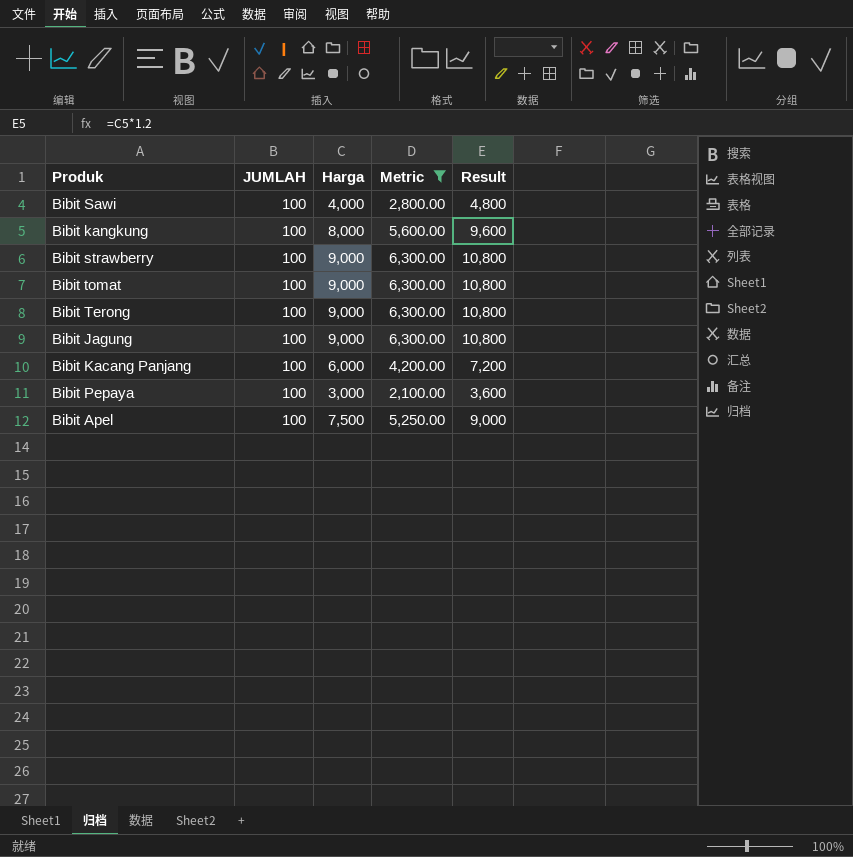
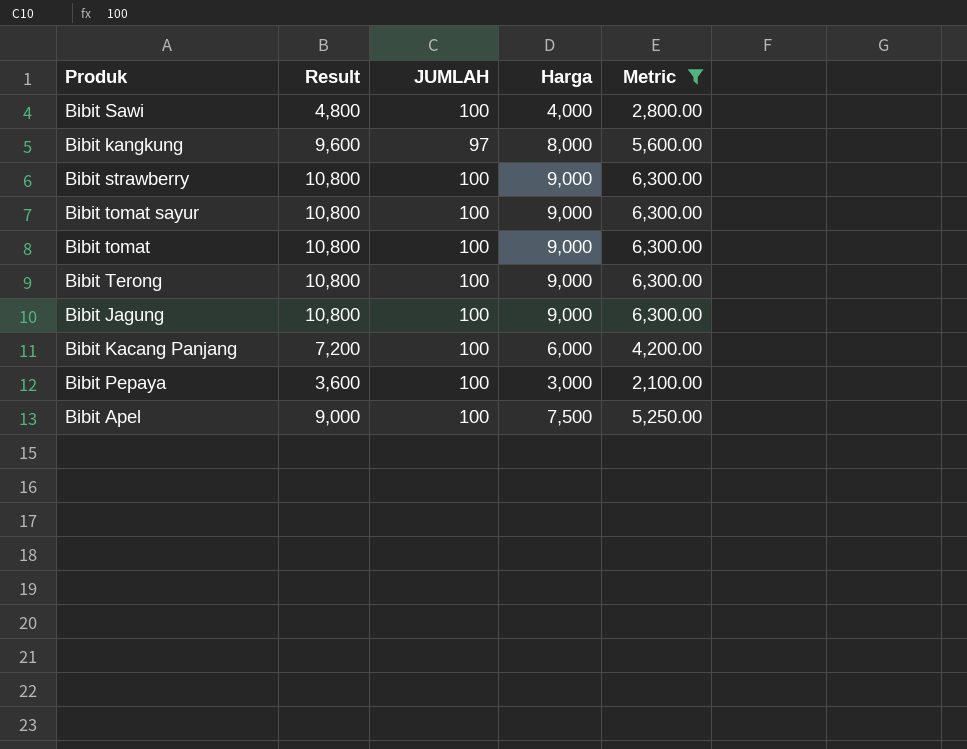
column Result | position: 5 -> 2
Bibit kangkung | JUMLAH: 100 -> 97
row Bibit tomat sayur: none -> 10,800 | 100 | 9,000 | 6,300.00

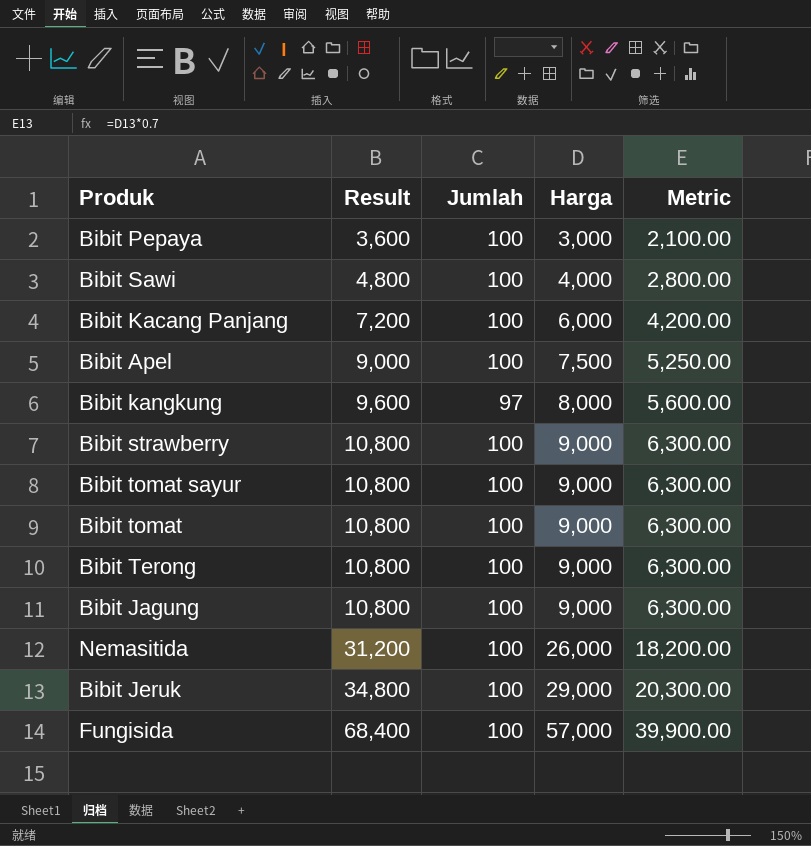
filter: Metric <= 6,300.00 -> none
row order: none -> Result ascending
column name: JUMLAH -> Jumlah

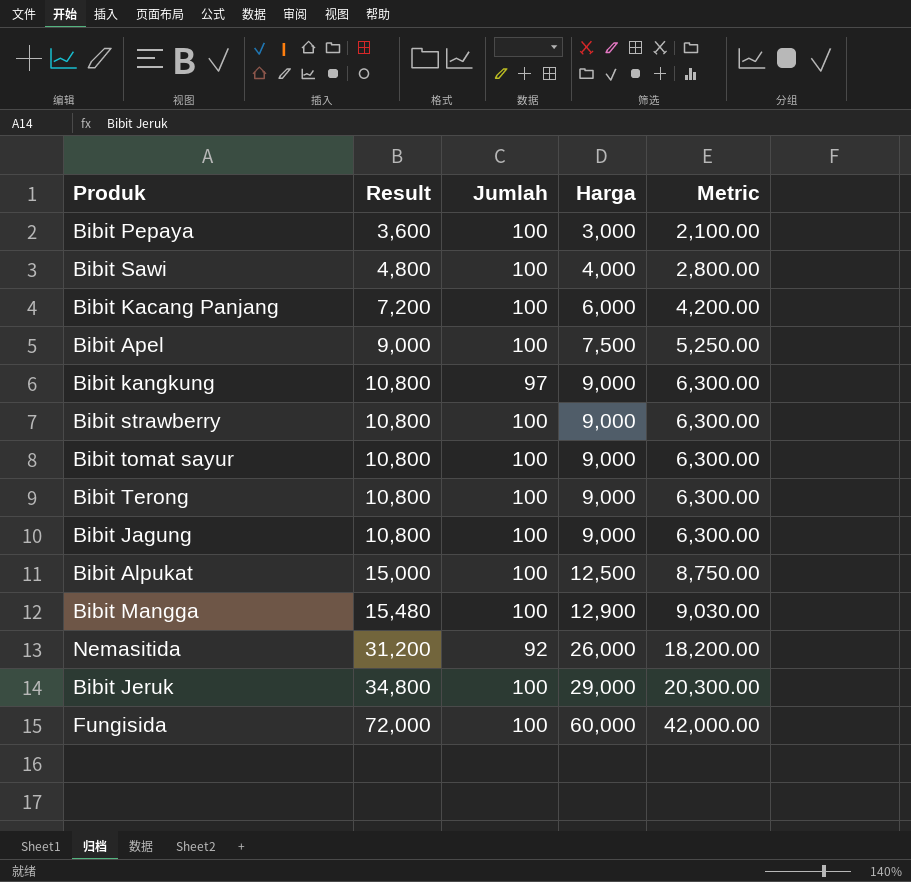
row Bibit tomat: 10,800 | 100 | 9,000 | 6,300.00 -> none
Bibit kangkung | Result: 9,600 -> 10,800
Bibit kangkung | Harga: 8,000 -> 9,000
Bibit kangkung | Metric: 5,600.00 -> 6,300.00
row Bibit Alpukat: none -> 15,000 | 100 | 12,500 | 8,750.00
row Bibit Mangga: none -> 15,480 | 100 | 12,900 | 9,030.00
Nemasitida | Jumlah: 100 -> 92
Fungisida | Result: 68,400 -> 72,000
Fungisida | Harga: 57,000 -> 60,000
Fungisida | Metric: 39,900.00 -> 42,000.00

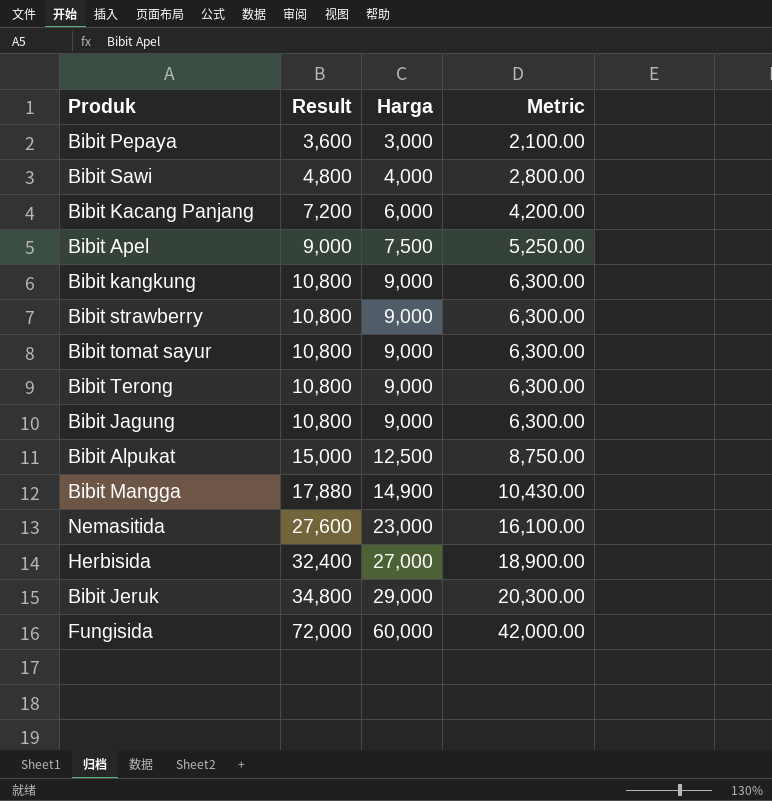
column Jumlah | position: 3 -> none
Bibit Mangga | Result: 15,480 -> 17,880
Bibit Mangga | Harga: 12,900 -> 14,900
Bibit Mangga | Metric: 9,030.00 -> 10,430.00
Nemasitida | Result: 31,200 -> 27,600
Nemasitida | Harga: 26,000 -> 23,000
Nemasitida | Metric: 18,200.00 -> 16,100.00
row Herbisida: none -> 32,400 | 27,000 | 18,900.00

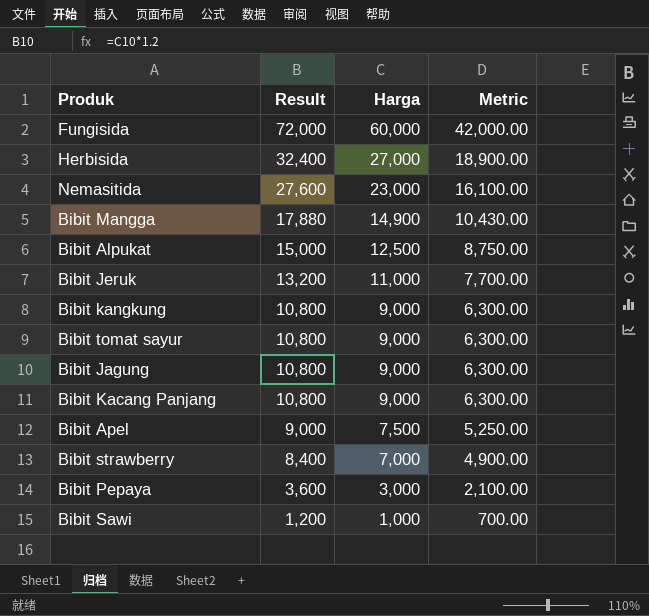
row order: Result ascending -> Result descending
row Bibit Terong: 10,800 | 9,000 | 6,300.00 -> none
Bibit Jeruk | Result: 34,800 -> 13,200
Bibit Jeruk | Harga: 29,000 -> 11,000
Bibit Jeruk | Metric: 20,300.00 -> 7,700.00
Bibit Kacang Panjang | Result: 7,200 -> 10,800
Bibit Kacang Panjang | Harga: 6,000 -> 9,000
Bibit Kacang Panjang | Metric: 4,200.00 -> 6,300.00
Bibit strawberry | Result: 10,800 -> 8,400
Bibit strawberry | Harga: 9,000 -> 7,000
Bibit strawberry | Metric: 6,300.00 -> 4,900.00
Bibit Sawi | Result: 4,800 -> 1,200
Bibit Sawi | Harga: 4,000 -> 1,000
Bibit Sawi | Metric: 2,800.00 -> 700.00

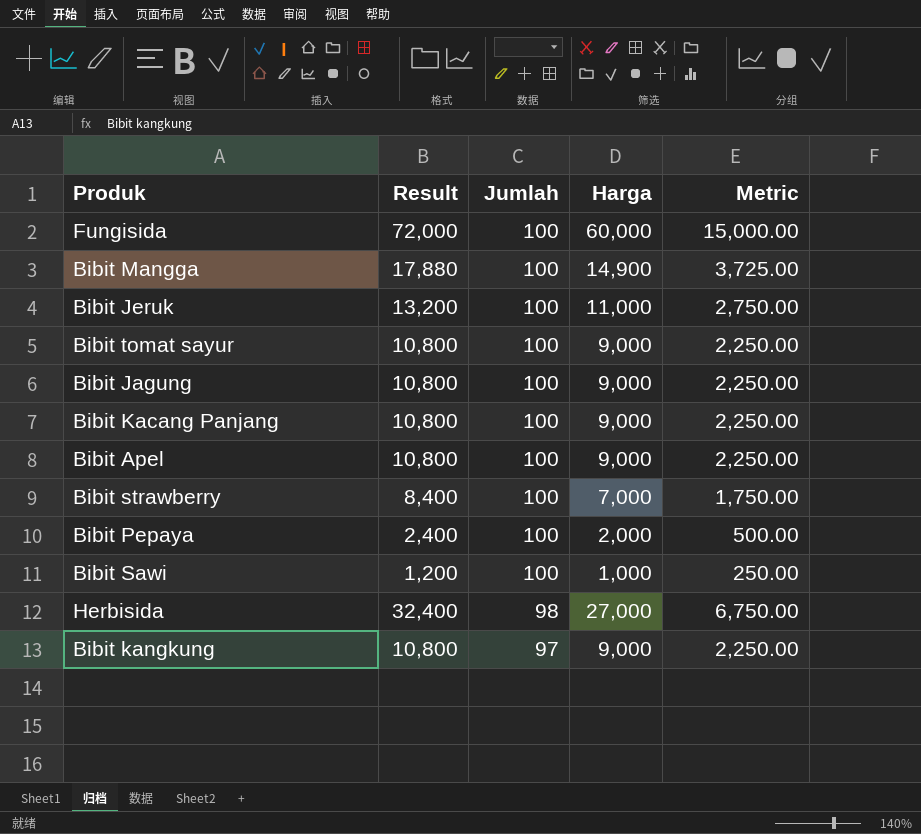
row order: Result descending -> Jumlah descending
column Jumlah | position: none -> 3
column Metric | formula: [Harga] * 0.7 -> [Harga] * 0.25
row Nemasitida: 27,600 | 23,000 | 16,100.00 -> none
row Bibit Alpukat: 15,000 | 12,500 | 8,750.00 -> none
Bibit Apel | Result: 9,000 -> 10,800
Bibit Apel | Harga: 7,500 -> 9,000
Bibit Pepaya | Result: 3,600 -> 2,400
Bibit Pepaya | Harga: 3,000 -> 2,000

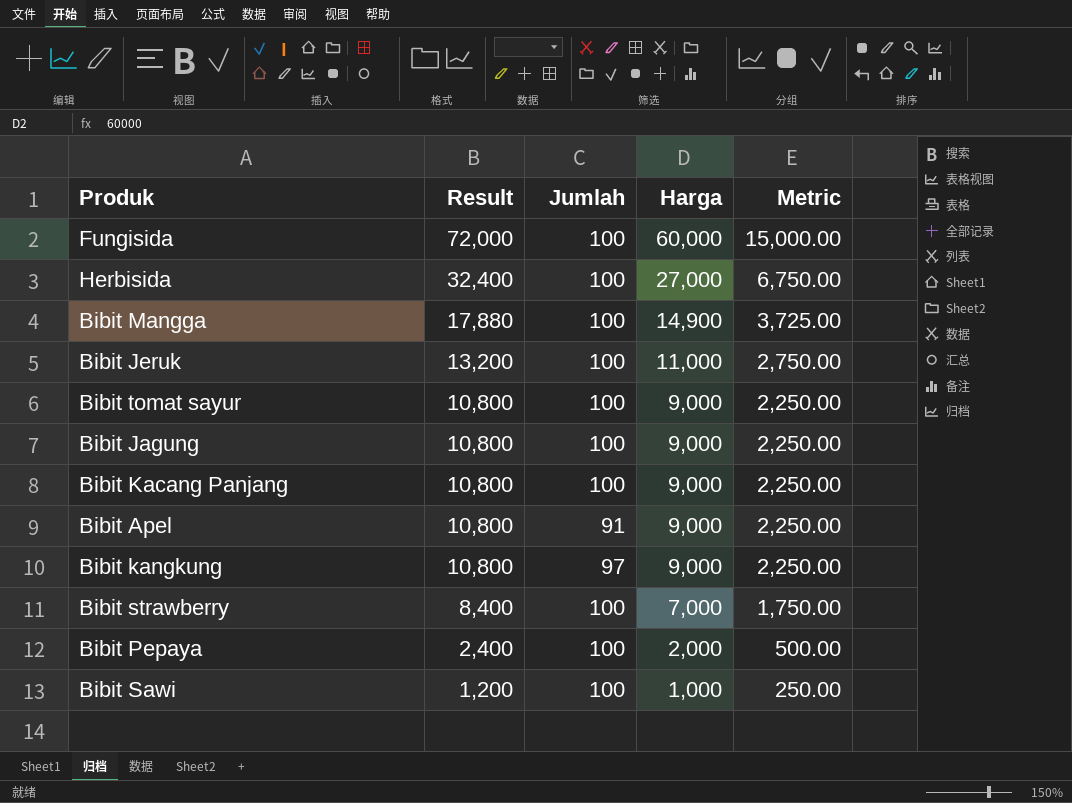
row order: Jumlah descending -> Result descending
Herbisida | Jumlah: 98 -> 100
Bibit Apel | Jumlah: 100 -> 91

